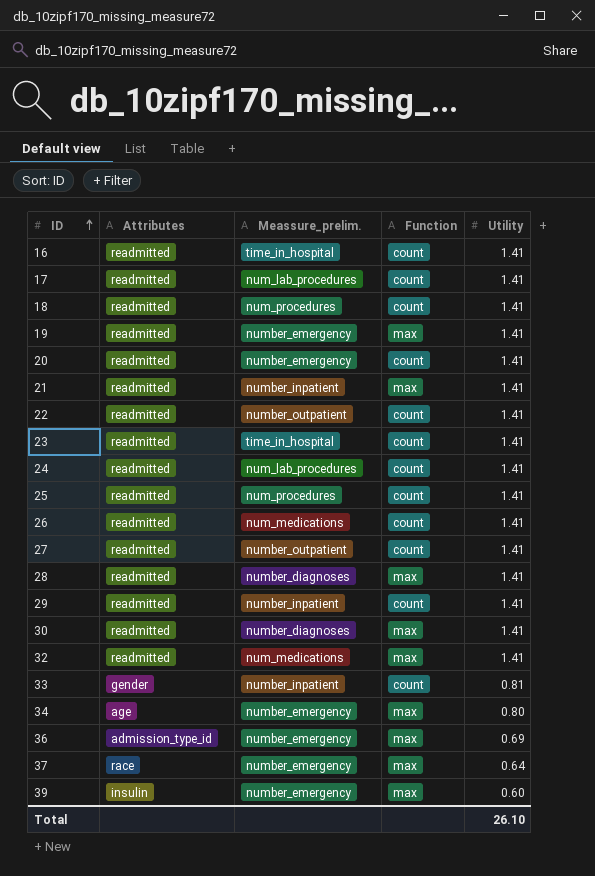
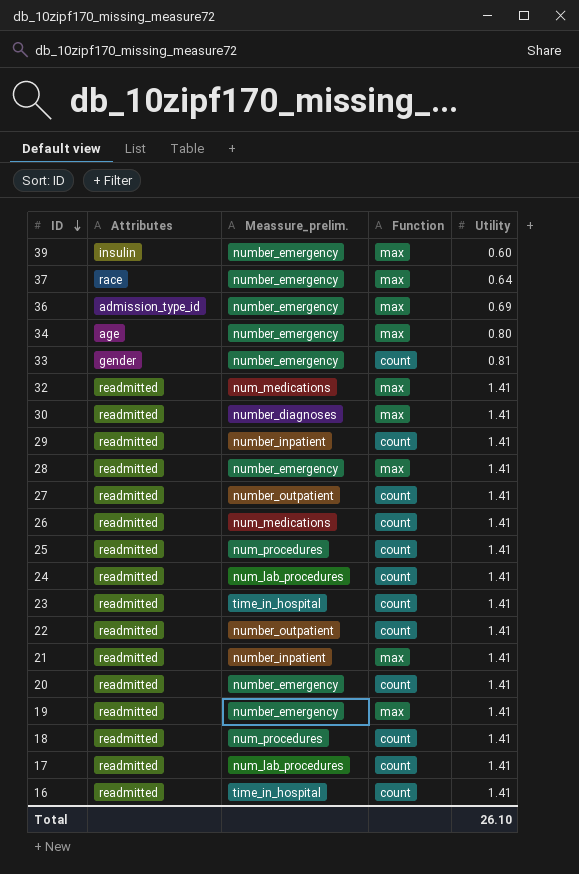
row order: ID ascending -> ID descending
33 | Meassure_prelim.: number_inpatient -> number_emergency
28 | Meassure_prelim.: number_diagnoses -> number_emergency

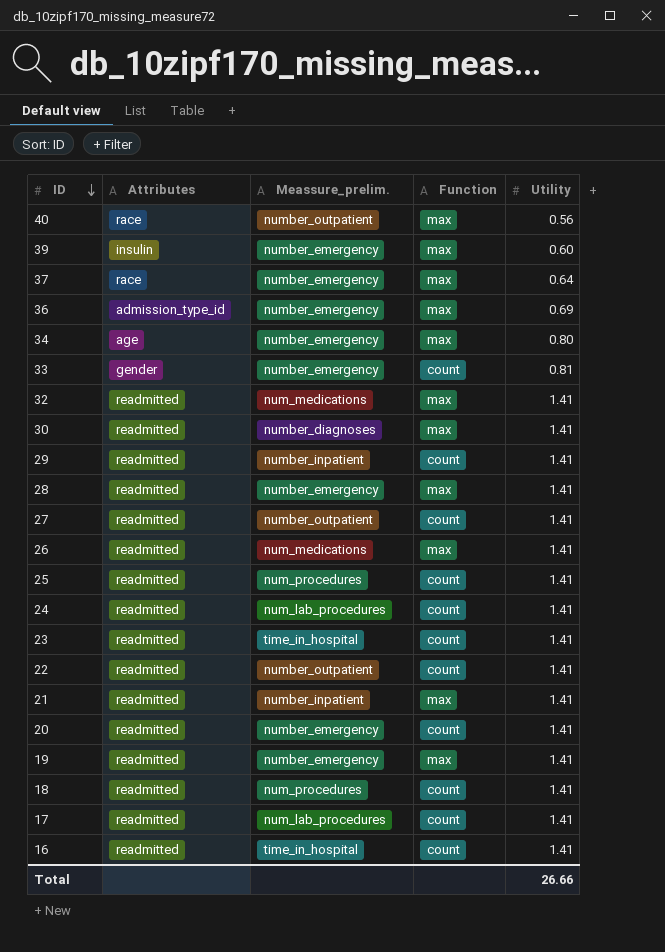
row 40: none -> race | number_outpatient | max | 0.56
26 | Function: count -> max
Total | Utility: 26.10 -> 26.66

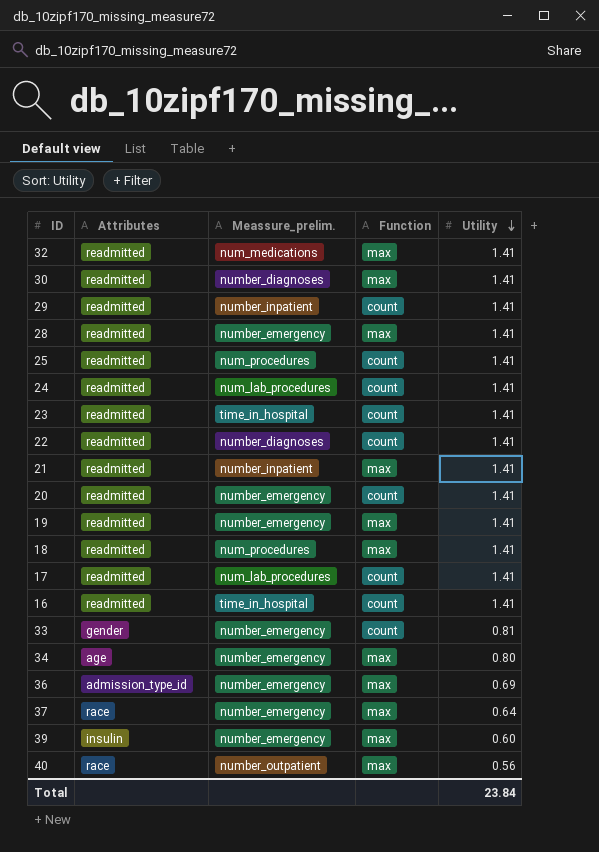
row order: ID descending -> Utility descending
row 27: readmitted | number_outpatient | count | 1.41 -> none
row 26: readmitted | num_medications | max | 1.41 -> none
22 | Meassure_prelim.: number_outpatient -> number_diagnoses
18 | Function: count -> max
Total | Utility: 26.66 -> 23.84

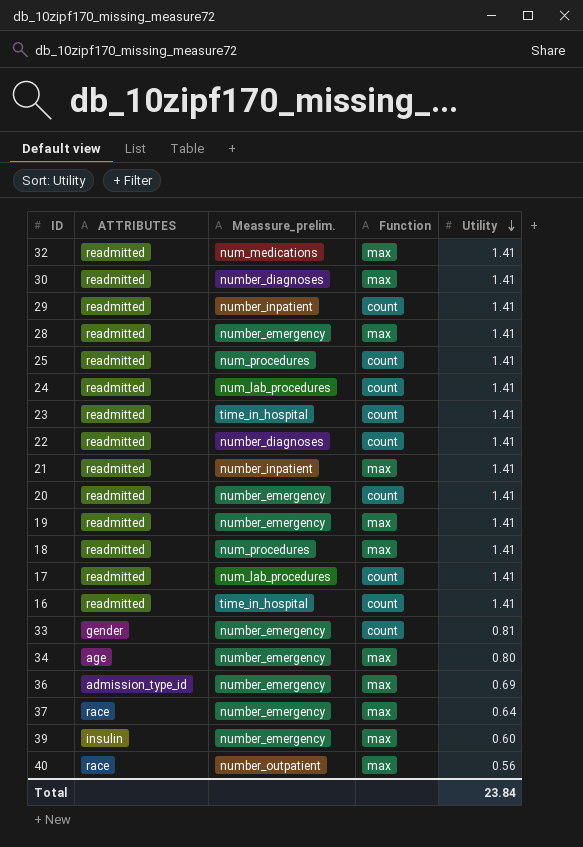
column name: Attributes -> ATTRIBUTES

